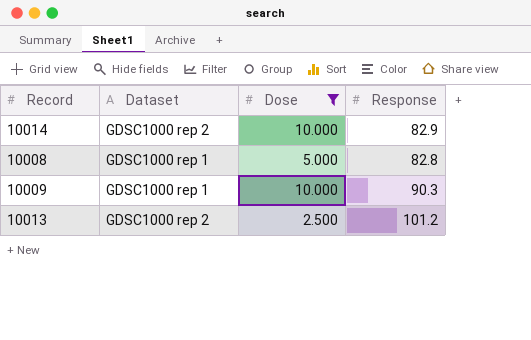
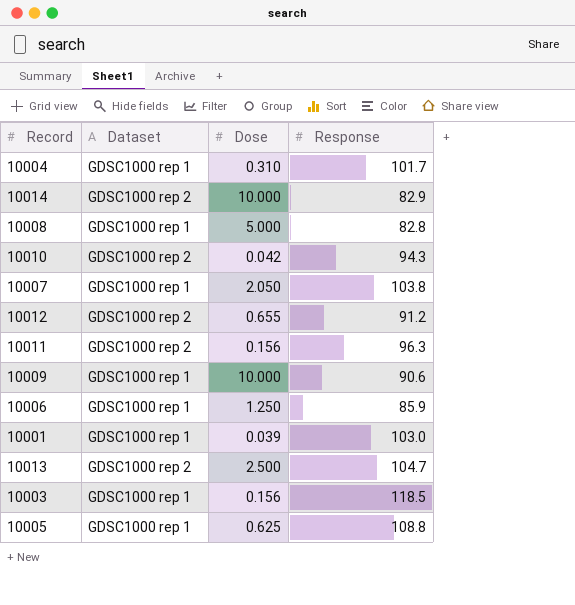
filter: Dose >= 2.500 -> none
10009 | Response: 90.3 -> 90.6
10013 | Response: 101.2 -> 104.7

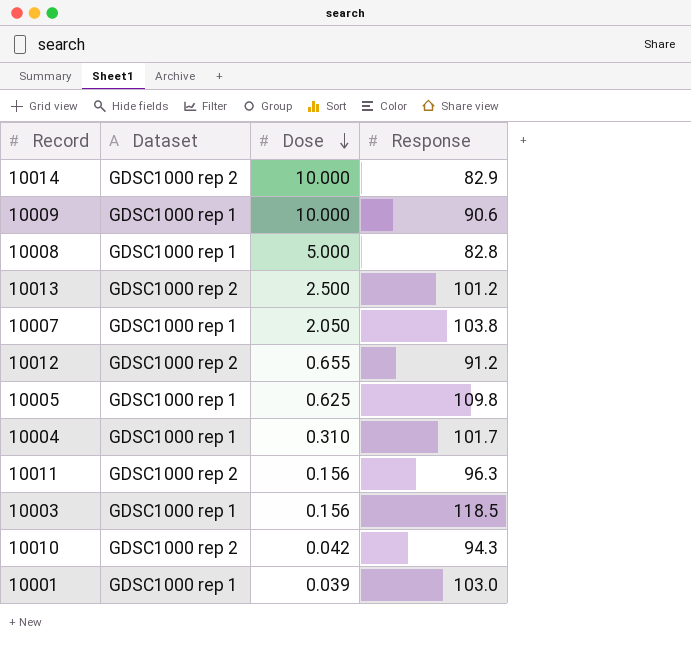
row order: none -> Dose descending
row 10006: GDSC1000 rep 1 | 1.250 | 85.9 -> none
10013 | Response: 104.7 -> 101.2
10005 | Response: 108.8 -> 109.8

